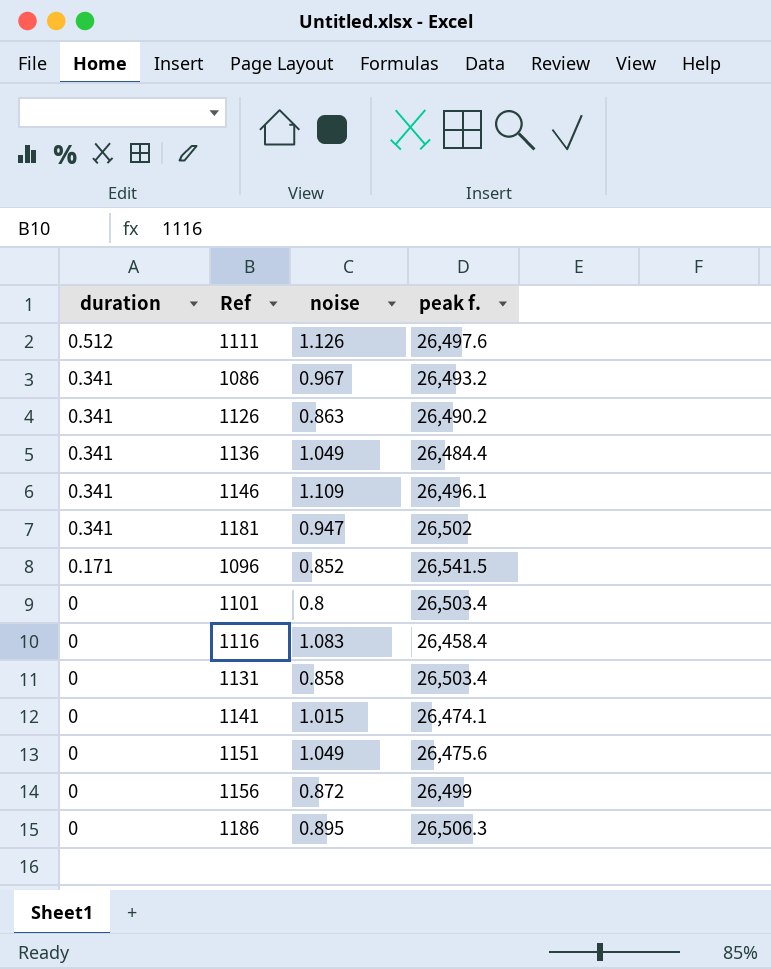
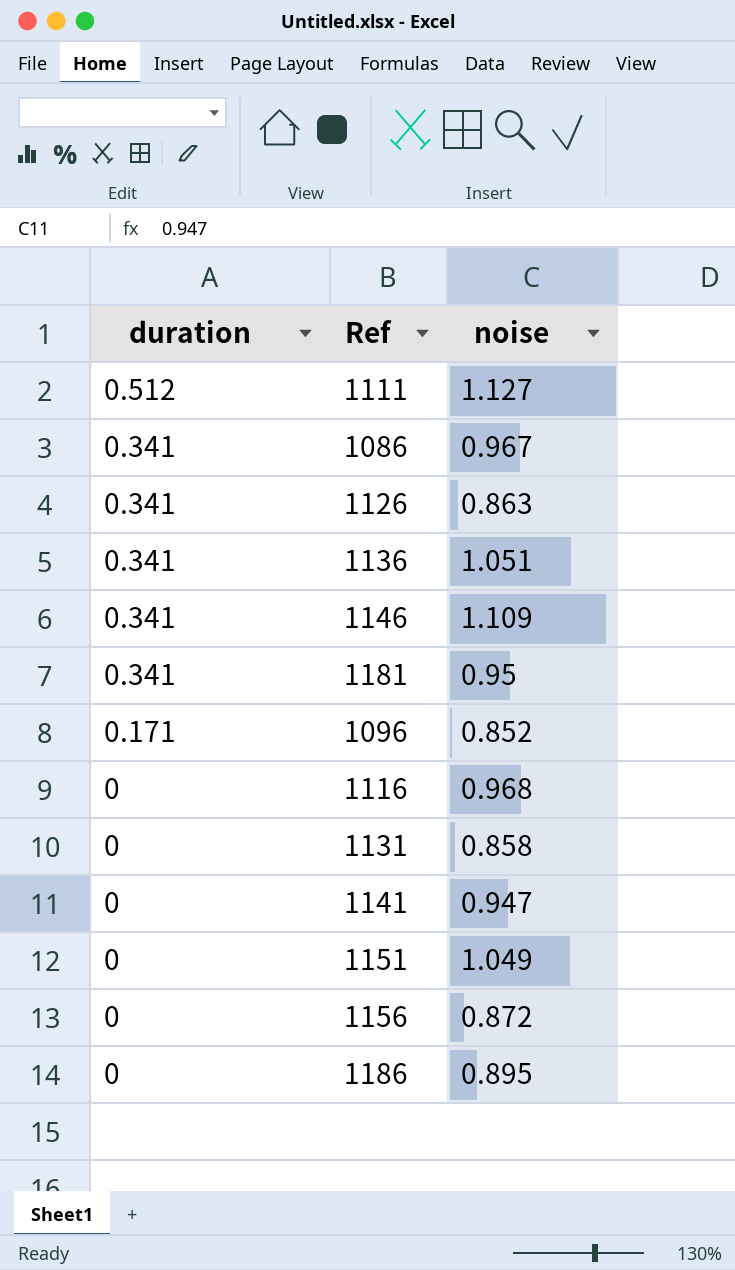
column peak f. | position: 4 -> none
row 1101: 0 | 0.8 | 26,503.4 -> none
1111 | noise: 1.126 -> 1.127
1136 | noise: 1.049 -> 1.051
1181 | noise: 0.947 -> 0.95
1116 | noise: 1.083 -> 0.968
1141 | noise: 1.015 -> 0.947

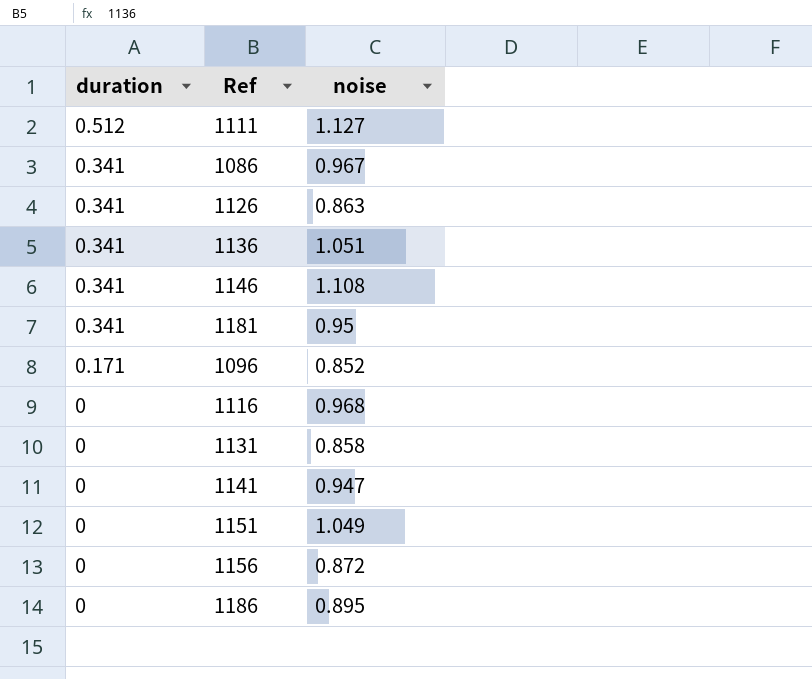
1146 | noise: 1.109 -> 1.108

